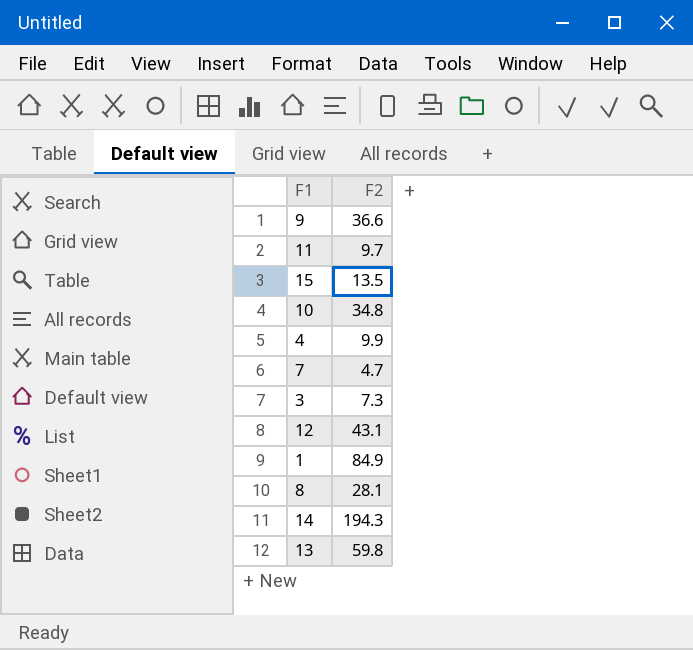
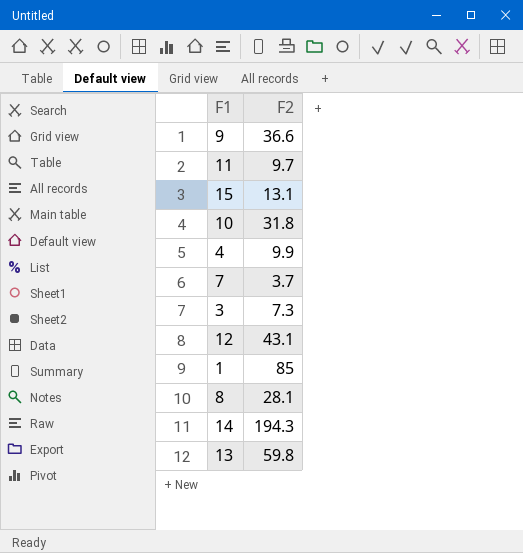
15 | F2: 13.5 -> 13.1
10 | F2: 34.8 -> 31.8
7 | F2: 4.7 -> 3.7
1 | F2: 84.9 -> 85

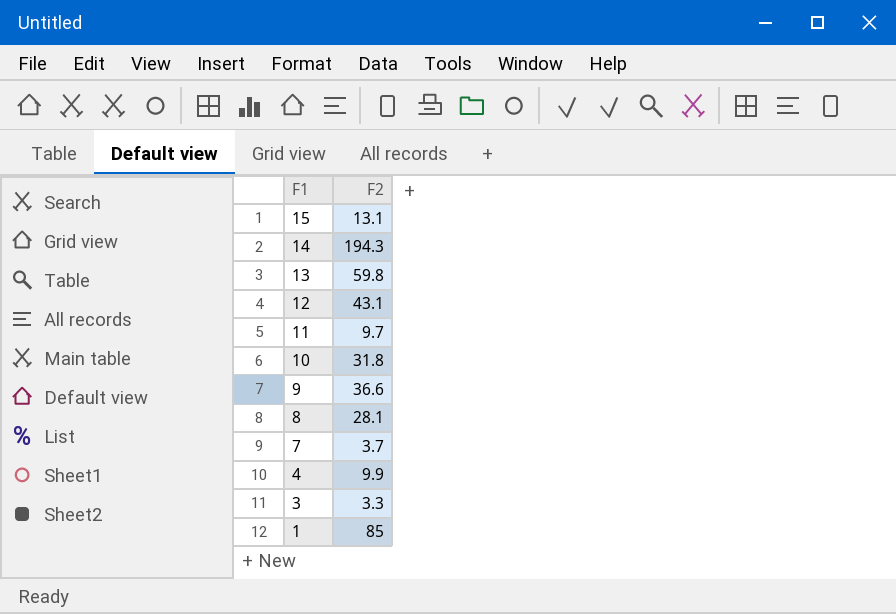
row order: none -> F1 descending
3 | F2: 7.3 -> 3.3

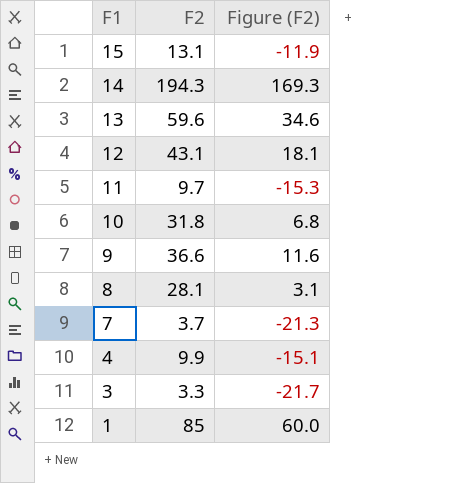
column Figure (F2) | formula: none -> [F2] - 25
13 | F2: 59.8 -> 59.6

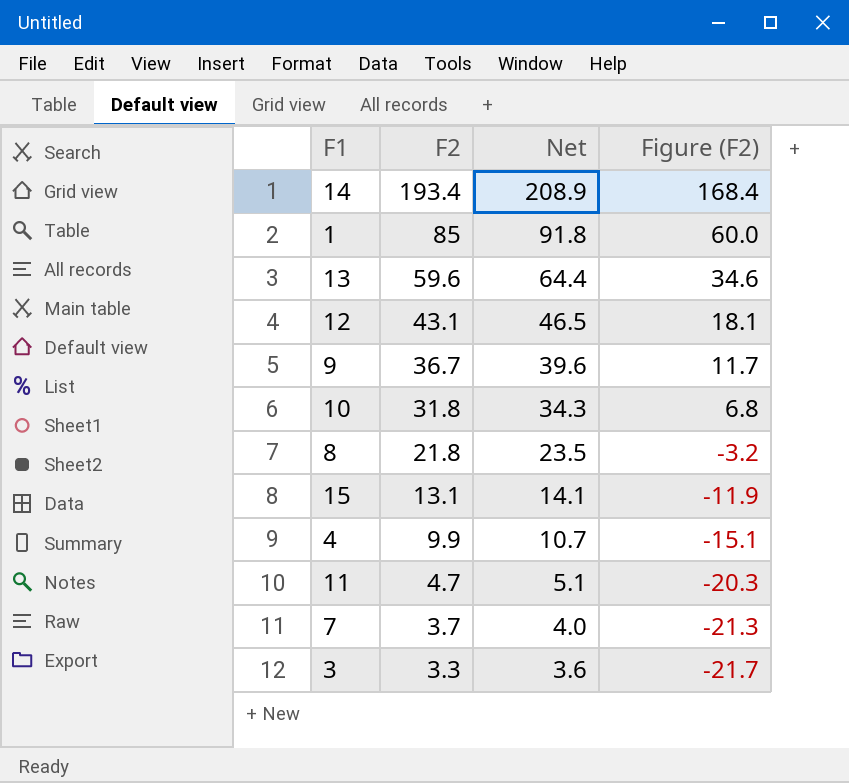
row order: F1 descending -> F2 descending
column Net | formula: none -> [F2] * 1.08
14 | F2: 194.3 -> 193.4
14 | Figure (F2): 169.3 -> 168.4
9 | F2: 36.6 -> 36.7
9 | Figure (F2): 11.6 -> 11.7
8 | F2: 28.1 -> 21.8
8 | Figure (F2): 3.1 -> -3.2
11 | F2: 9.7 -> 4.7
11 | Figure (F2): -15.3 -> -20.3

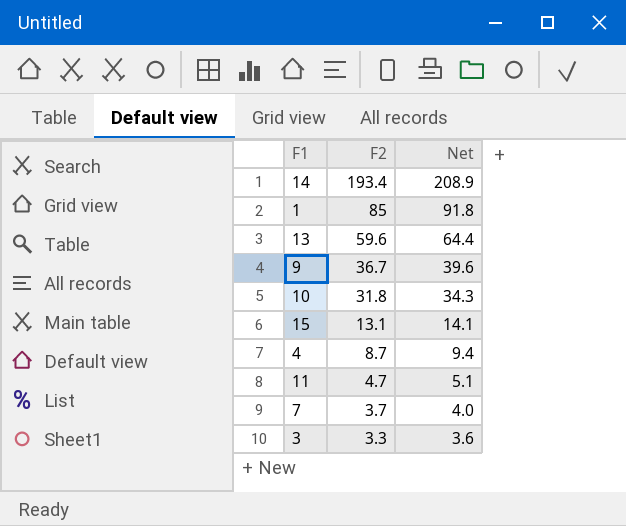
column Figure (F2) | formula: [F2] - 25 -> none
row 12: 43.1 | 46.5 | 18.1 -> none
row 8: 21.8 | 23.5 | -3.2 -> none
4 | F2: 9.9 -> 8.7
4 | Net: 10.7 -> 9.4

